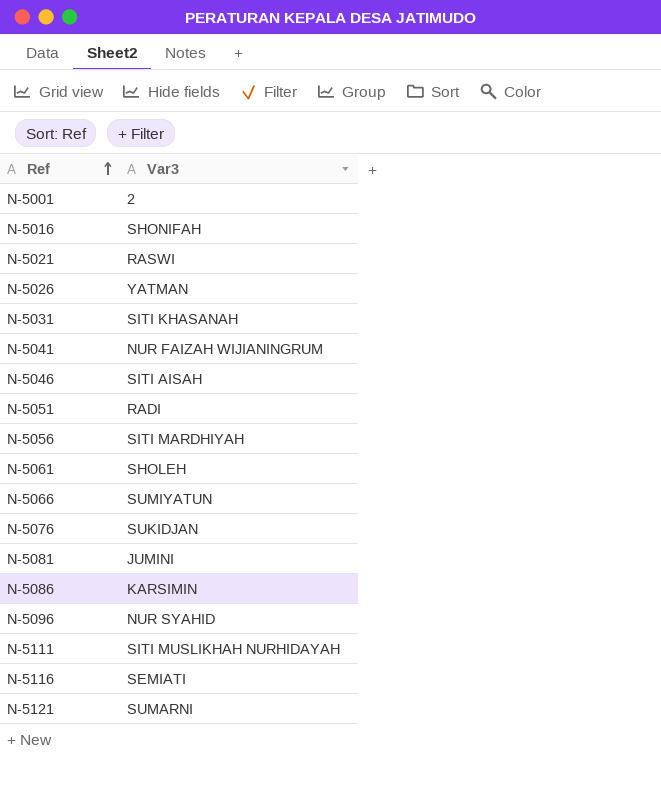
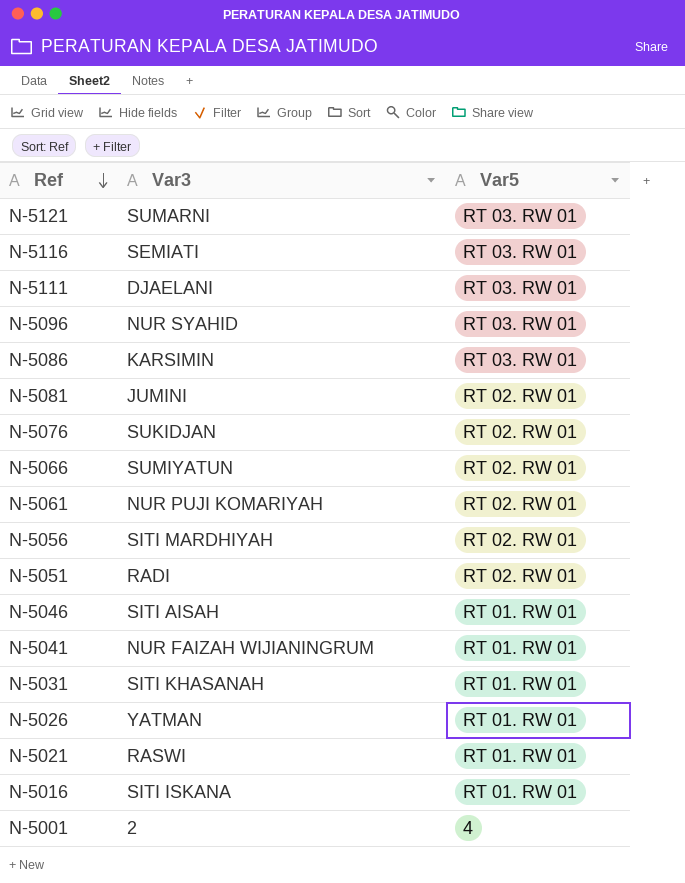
row order: Ref ascending -> Ref descending
column Var5 | position: none -> 3
N-5111 | Var3: SITI MUSLIKHAH NURHIDAYAH -> DJAELANI
N-5061 | Var3: SHOLEH -> NUR PUJI KOMARIYAH
N-5016 | Var3: SHONIFAH -> SITI ISKANA

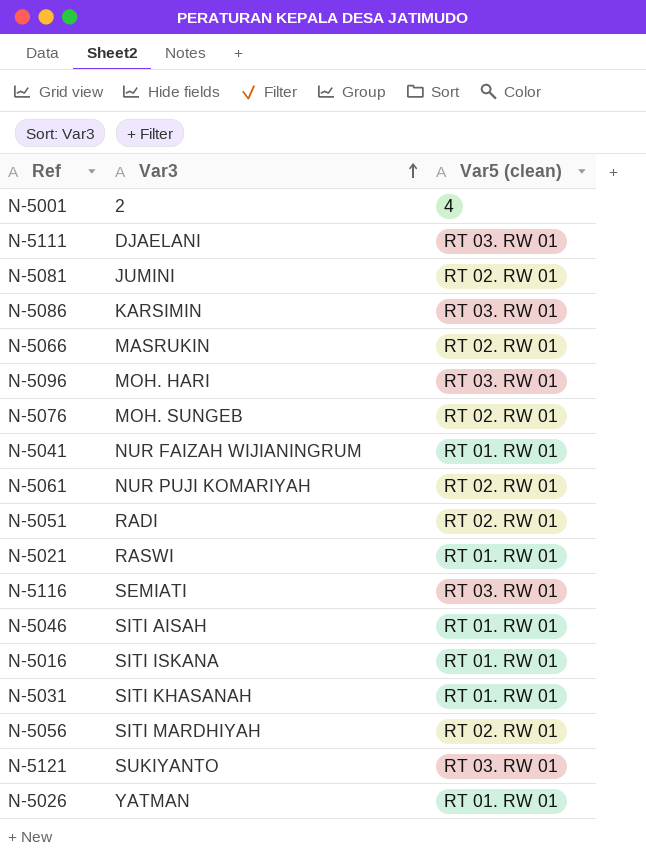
row order: Ref descending -> Var3 ascending
column name: Var5 -> Var5 (clean)
N-5066 | Var3: SUMIYATUN -> MASRUKIN
N-5096 | Var3: NUR SYAHID -> MOH. HARI
N-5076 | Var3: SUKIDJAN -> MOH. SUNGEB
N-5121 | Var3: SUMARNI -> SUKIYANTO

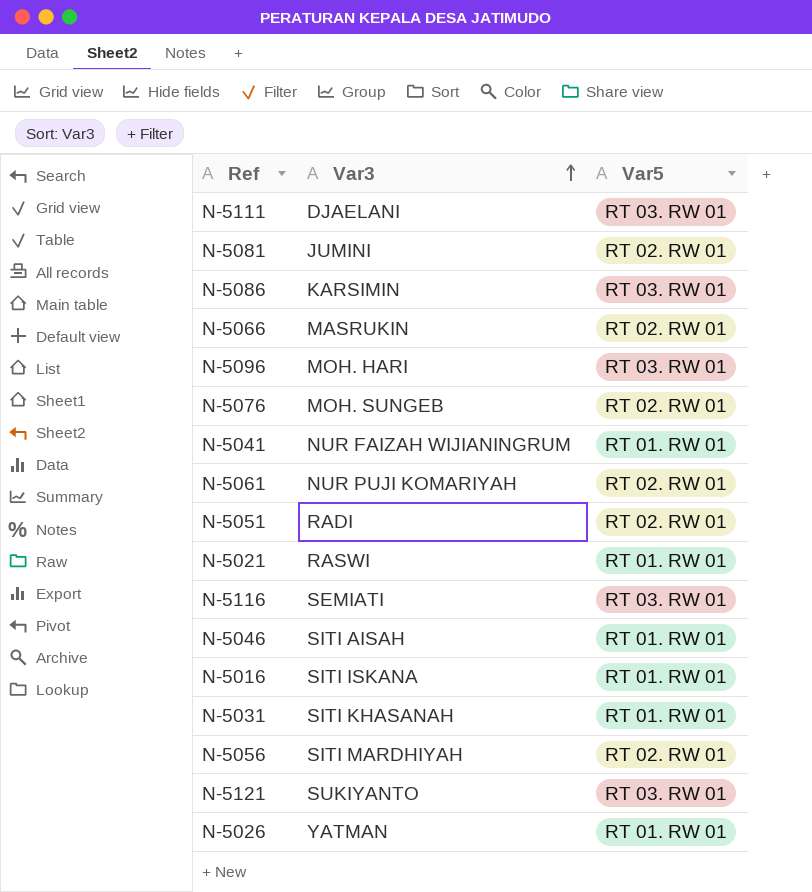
column name: Var5 (clean) -> Var5
row N-5001: 2 | 4 -> none

